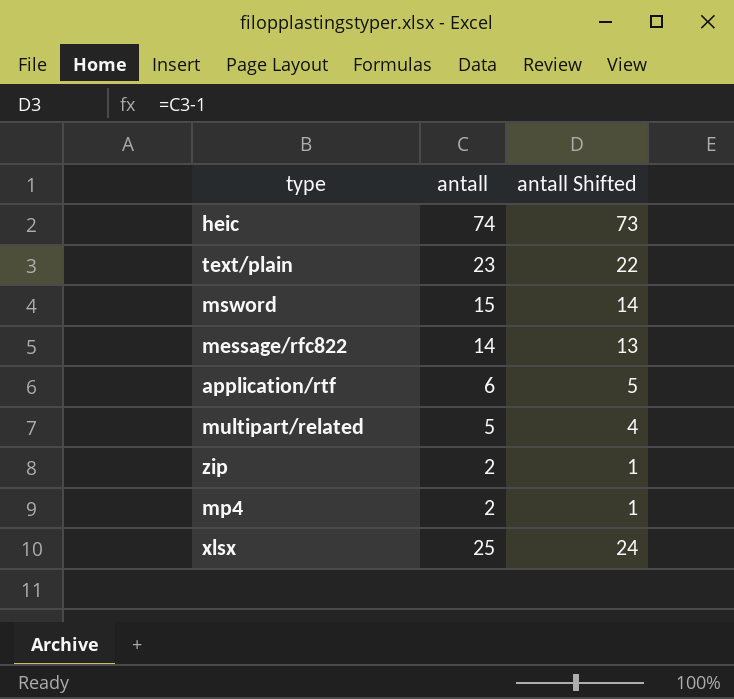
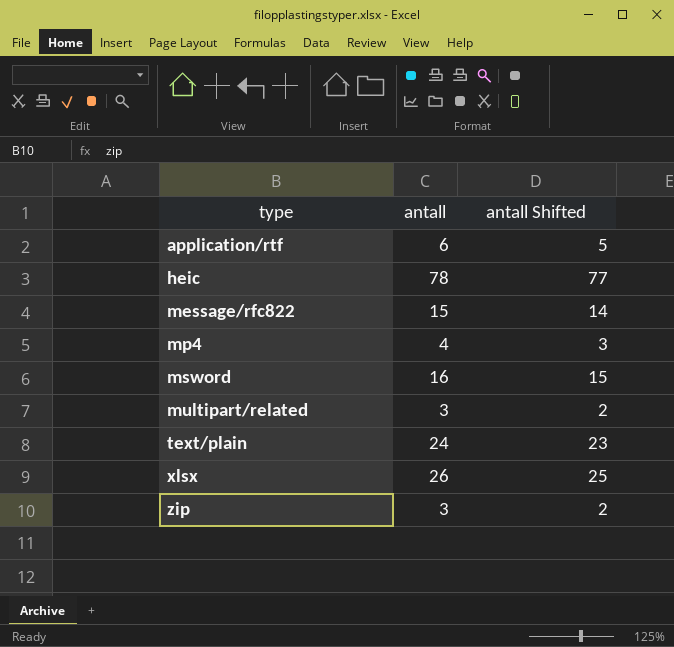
row order: none -> type ascending
heic | antall: 74 -> 78
heic | antall Shifted: 73 -> 77
message/rfc822 | antall: 14 -> 15
message/rfc822 | antall Shifted: 13 -> 14
mp4 | antall: 2 -> 4
mp4 | antall Shifted: 1 -> 3
msword | antall: 15 -> 16
msword | antall Shifted: 14 -> 15
multipart/related | antall: 5 -> 3
multipart/related | antall Shifted: 4 -> 2
text/plain | antall: 23 -> 24
text/plain | antall Shifted: 22 -> 23
xlsx | antall: 25 -> 26
xlsx | antall Shifted: 24 -> 25
zip | antall: 2 -> 3
zip | antall Shifted: 1 -> 2

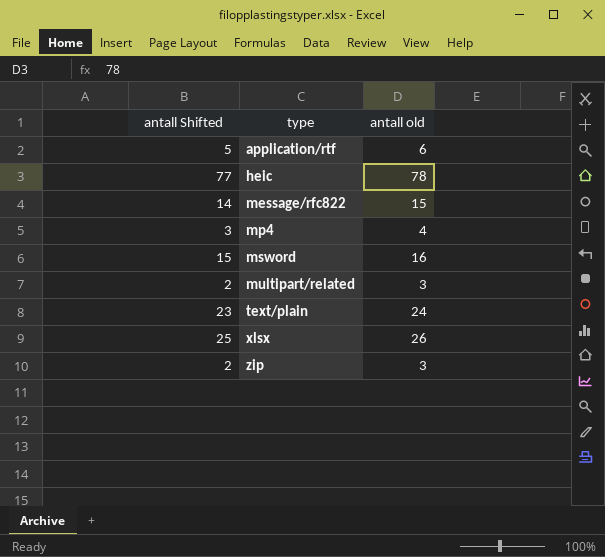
column antall Shifted | position: 3 -> 1
column name: antall -> antall old

